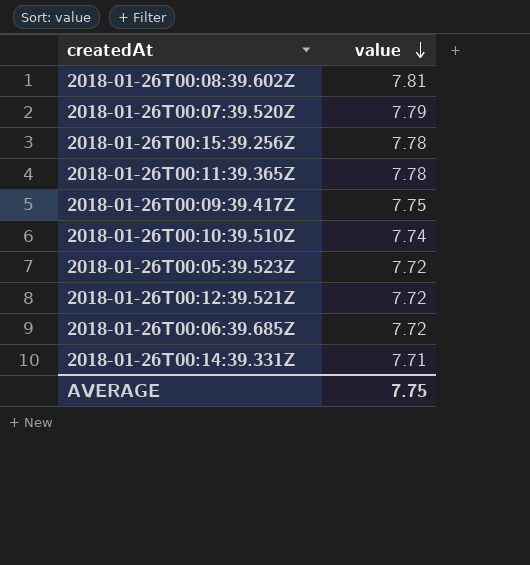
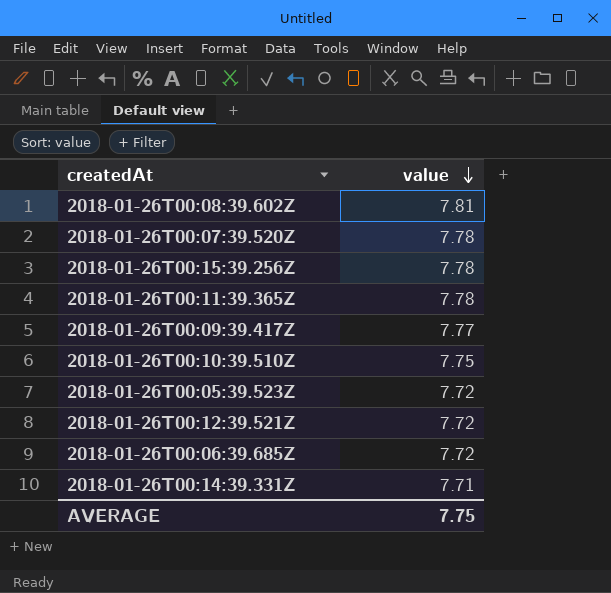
2018-01-26T00:07:39.520Z | value: 7.79 -> 7.78
2018-01-26T00:09:39.417Z | value: 7.75 -> 7.77
2018-01-26T00:10:39.510Z | value: 7.74 -> 7.75

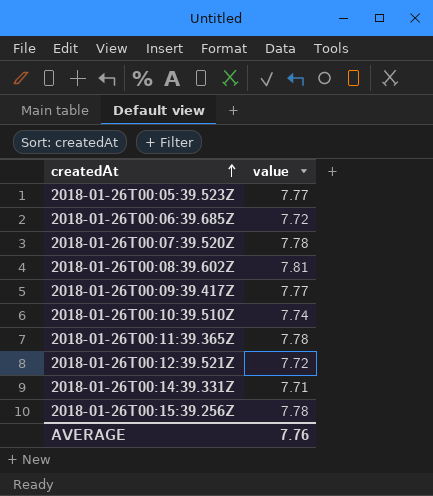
row order: value descending -> createdAt ascending
2018-01-26T00:05:39.523Z | value: 7.72 -> 7.77
2018-01-26T00:10:39.510Z | value: 7.75 -> 7.74
AVERAGE | value: 7.75 -> 7.76

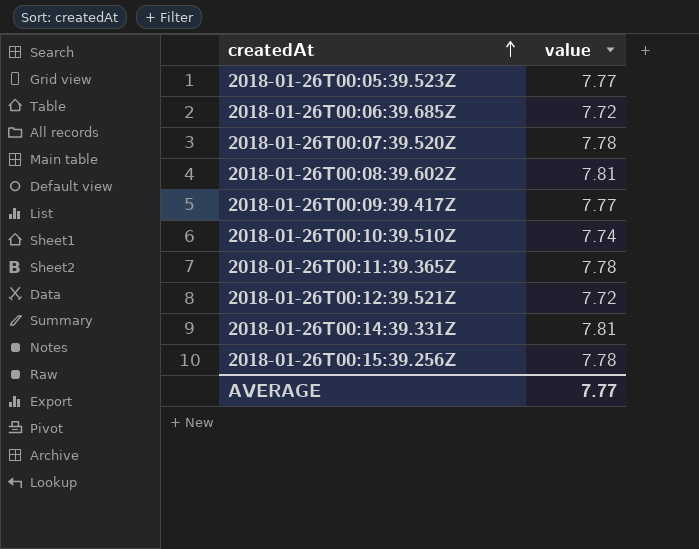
2018-01-26T00:14:39.331Z | value: 7.71 -> 7.81
AVERAGE | value: 7.76 -> 7.77

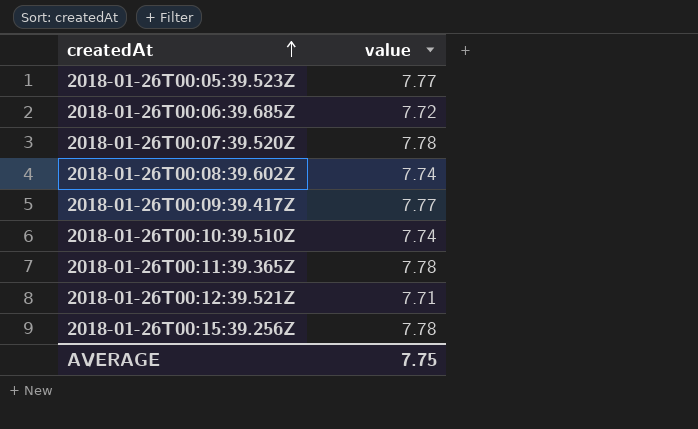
row 2018-01-26T00:14:39.331Z: 7.81 -> none
2018-01-26T00:08:39.602Z | value: 7.81 -> 7.74
2018-01-26T00:12:39.521Z | value: 7.72 -> 7.71
AVERAGE | value: 7.77 -> 7.75

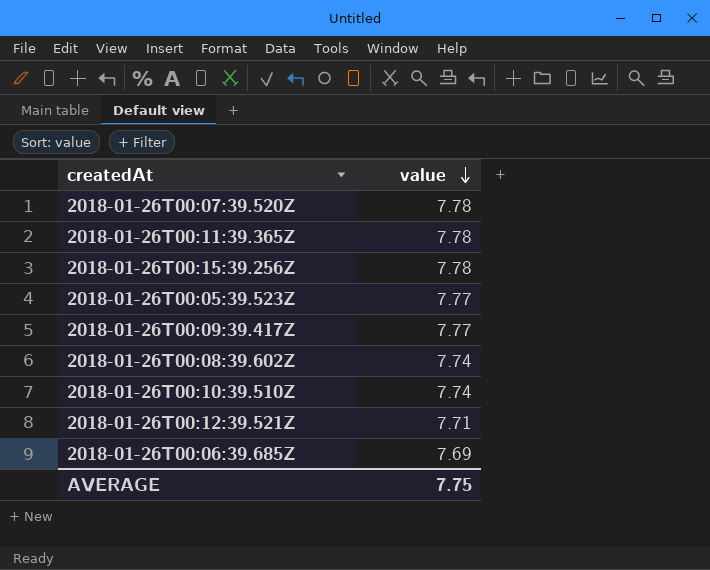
row order: createdAt ascending -> value descending
2018-01-26T00:06:39.685Z | value: 7.72 -> 7.69

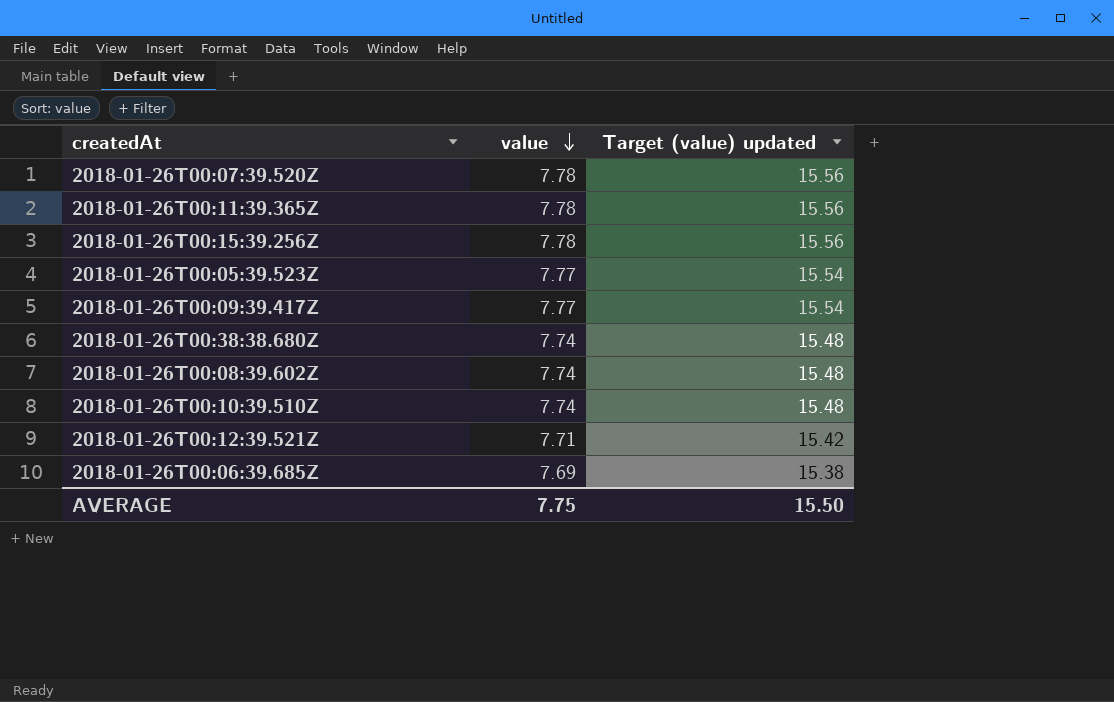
column Target (value) updated | formula: none -> [value] * 2
row 2018-01-26T00:38:38.680Z: none -> 7.74 | 15.48

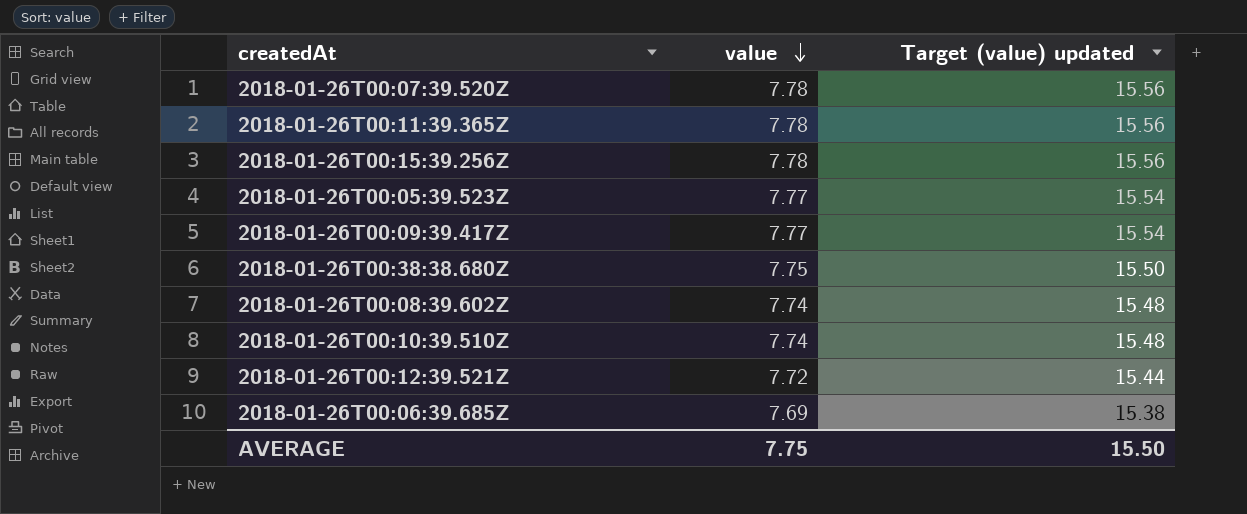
2018-01-26T00:38:38.680Z | value: 7.74 -> 7.75
2018-01-26T00:38:38.680Z | Target (value) updated: 15.48 -> 15.50
2018-01-26T00:12:39.521Z | value: 7.71 -> 7.72
2018-01-26T00:12:39.521Z | Target (value) updated: 15.42 -> 15.44

